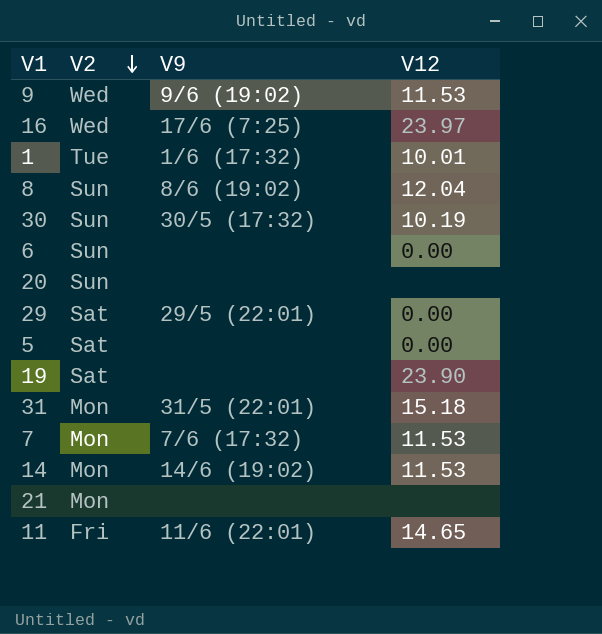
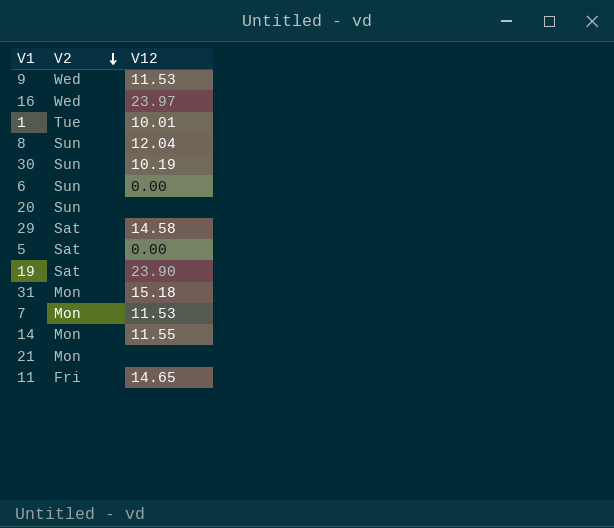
column V9 | position: 3 -> none
29 | V12: 0.00 -> 14.58
14 | V12: 11.53 -> 11.55

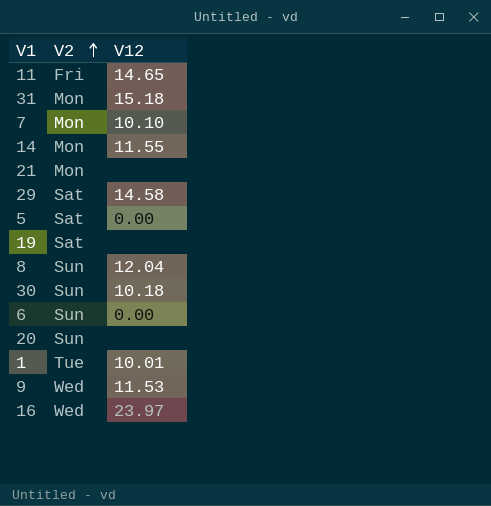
row order: V2 descending -> V2 ascending
7 | V12: 11.53 -> 10.10
19 | V12: 23.90 -> none
30 | V12: 10.19 -> 10.18

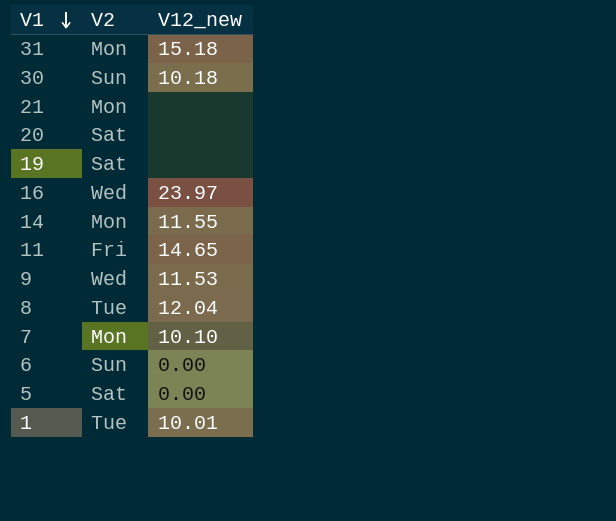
row order: V2 ascending -> V1 descending
column name: V12 -> V12_new
row 29: Sat | 14.58 -> none
20 | V2: Sun -> Sat
8 | V2: Sun -> Tue

